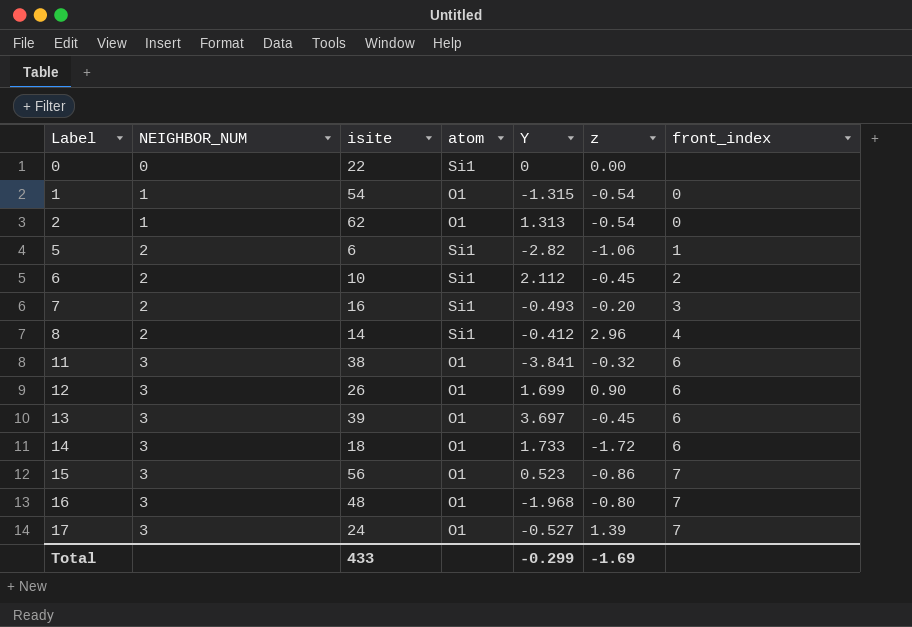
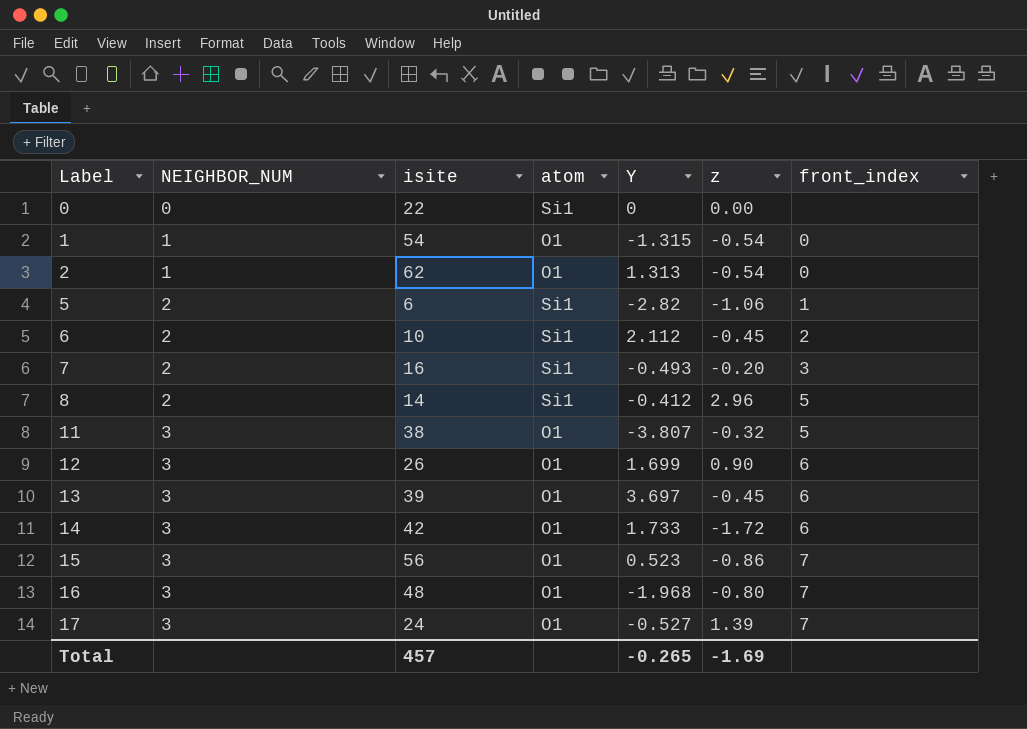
8 | front_index: 4 -> 5
11 | Y: -3.841 -> -3.807
11 | front_index: 6 -> 5
14 | isite: 18 -> 42
Total | isite: 433 -> 457
Total | Y: -0.299 -> -0.265

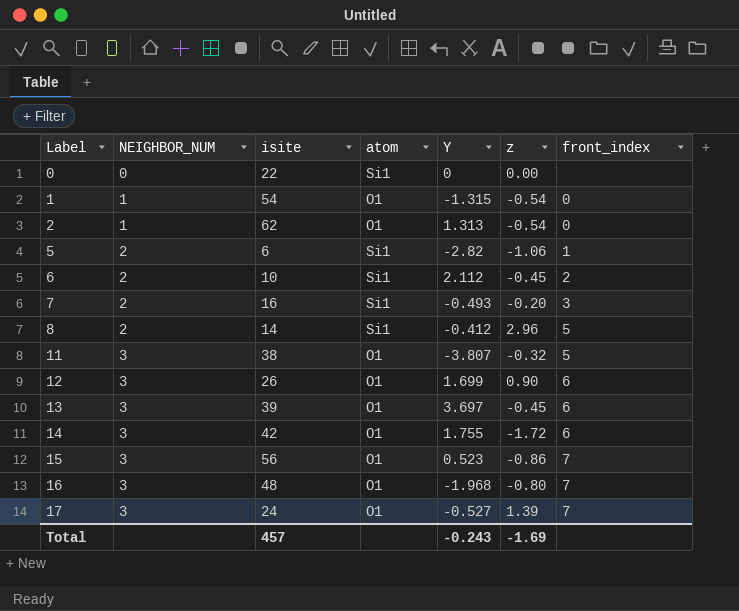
14 | Y: 1.733 -> 1.755
Total | Y: -0.265 -> -0.243

